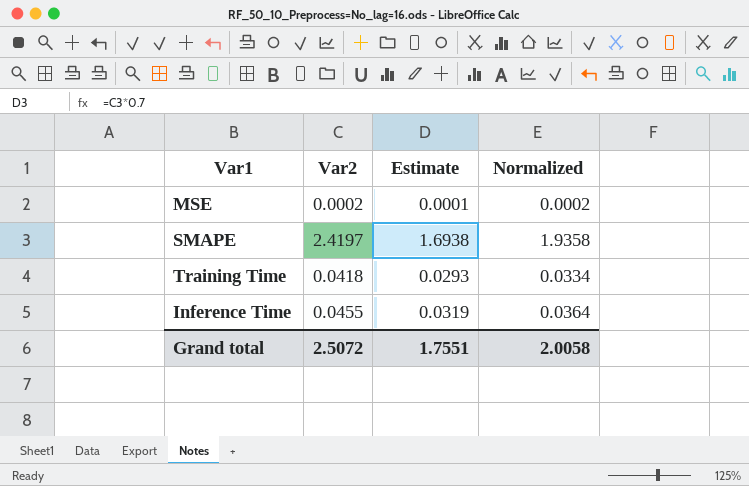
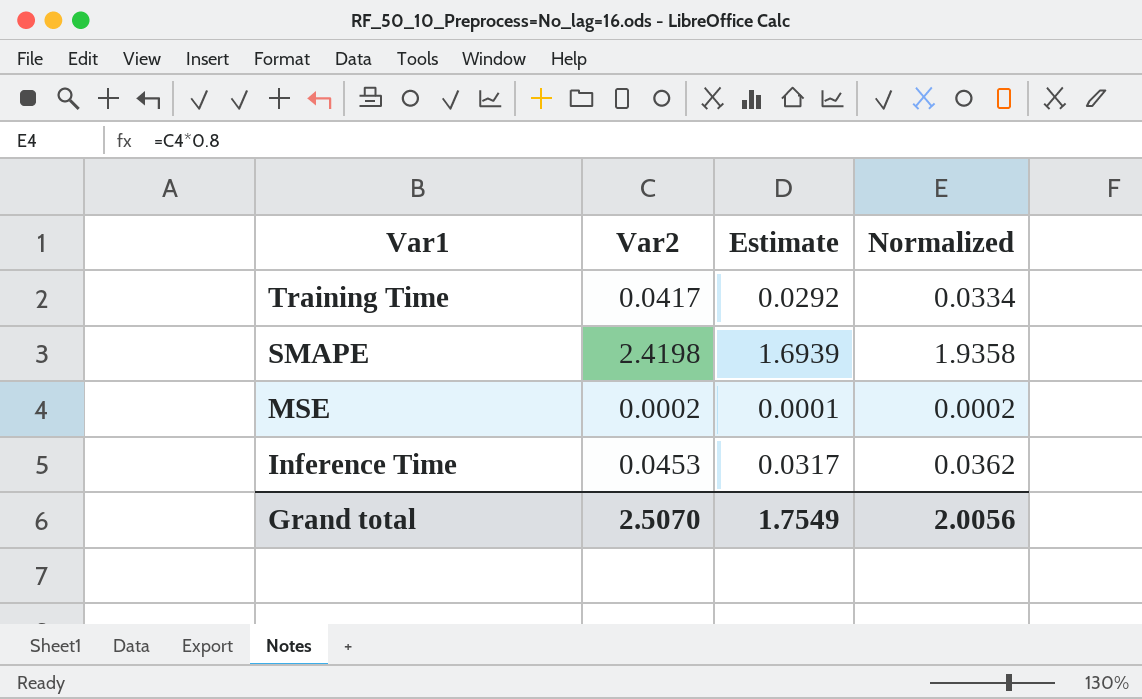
row order: none -> Var1 descending
Training Time | Var2: 0.0418 -> 0.0417
Training Time | Estimate: 0.0293 -> 0.0292
SMAPE | Var2: 2.4197 -> 2.4198
SMAPE | Estimate: 1.6938 -> 1.6939
Inference Time | Var2: 0.0455 -> 0.0453
Inference Time | Estimate: 0.0319 -> 0.0317
Inference Time | Normalized: 0.0364 -> 0.0362
Grand total | Var2: 2.5072 -> 2.5070
Grand total | Estimate: 1.7551 -> 1.7549
Grand total | Normalized: 2.0058 -> 2.0056

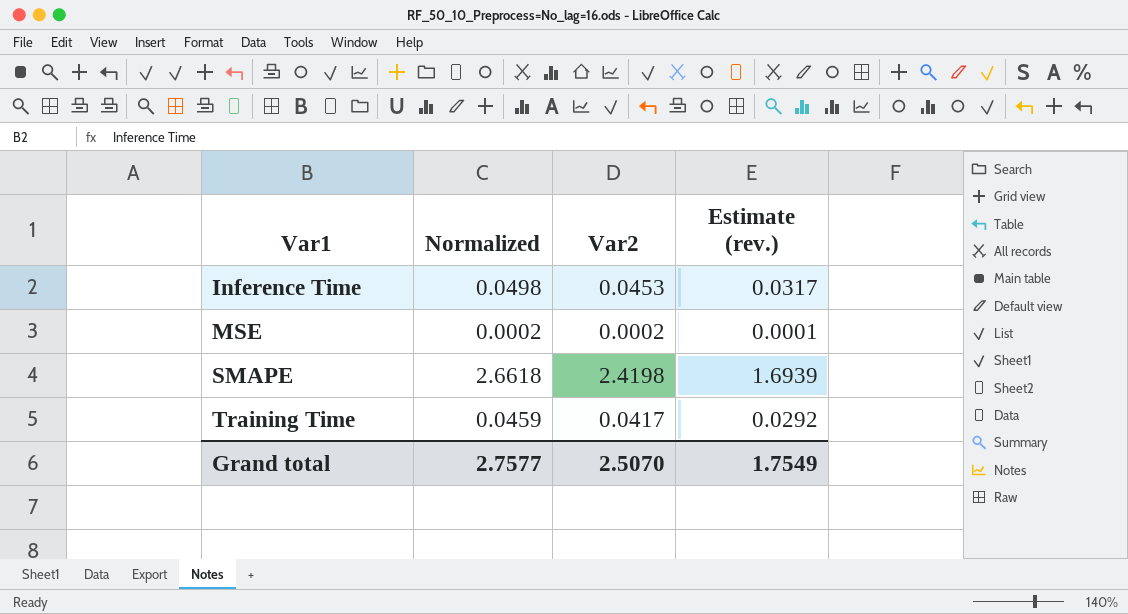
row order: Var1 descending -> Var1 ascending
column Normalized | formula: [Var2] * 0.8 -> [Var2] * 1.1
column Normalized | position: 4 -> 2
column name: Estimate -> Estimate (rev.)
Grand total | Normalized: 2.0056 -> 2.7577

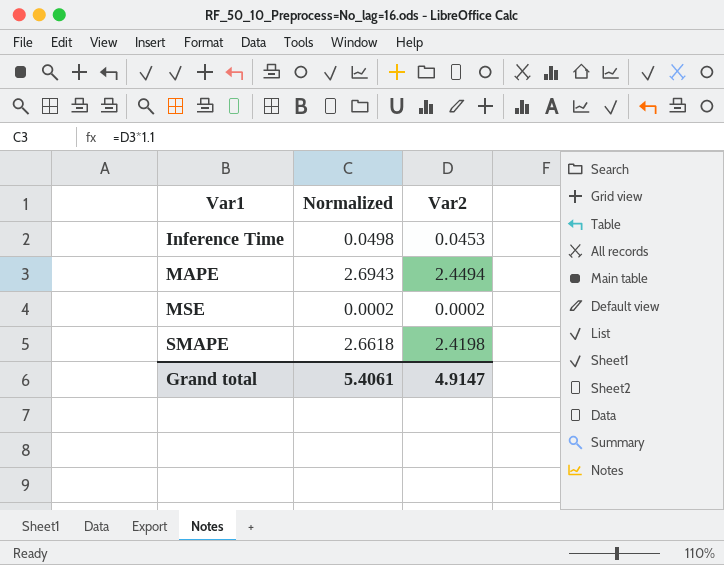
column Estimate (rev.) | formula: [Var2] * 0.7 -> none
row Training Time: 0.0459 | 0.0417 | 0.0292 -> none
row MAPE: none -> 2.6943 | 2.4494
Grand total | Normalized: 2.7577 -> 5.4061
Grand total | Var2: 2.5070 -> 4.9147

